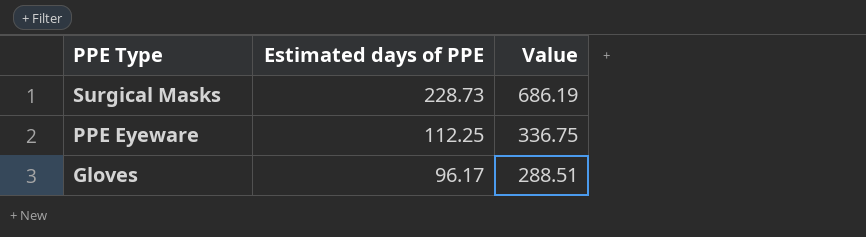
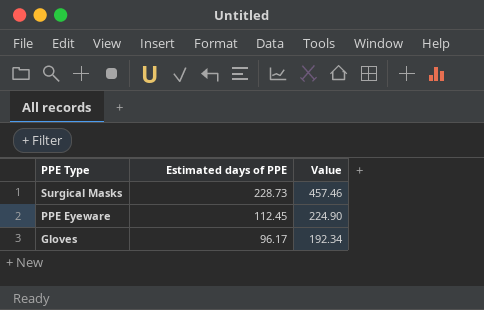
column Value | formula: [Estimated days of PPE] * 3 -> [Estimated days of PPE] * 2
PPE Eyeware | Estimated days of PPE: 112.25 -> 112.45

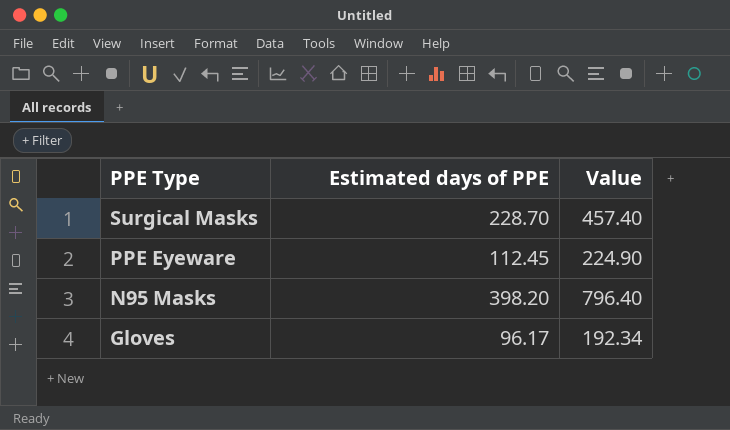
Surgical Masks | Estimated days of PPE: 228.73 -> 228.70
Surgical Masks | Value: 457.46 -> 457.40
row N95 Masks: none -> 398.20 | 796.40

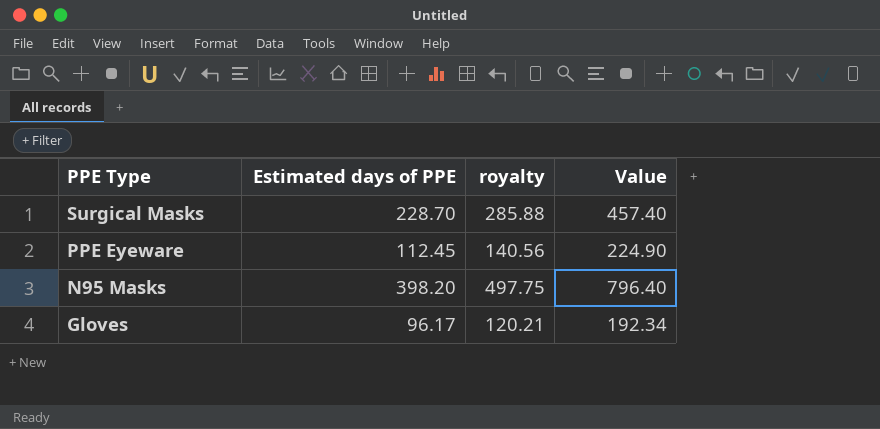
column royalty | formula: none -> [Estimated days of PPE] * 1.25

